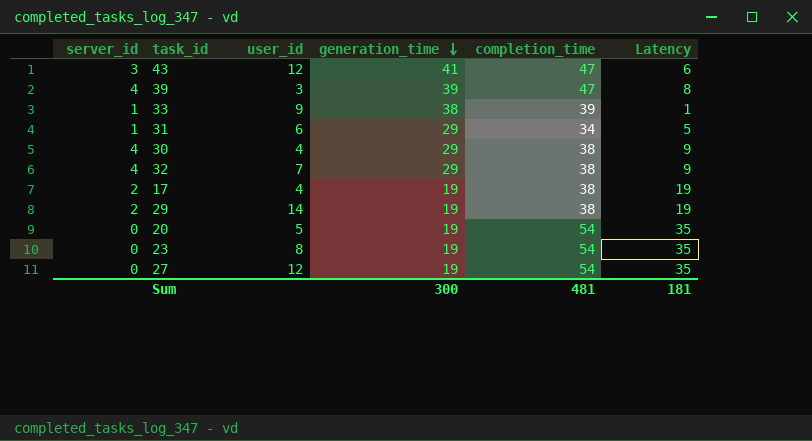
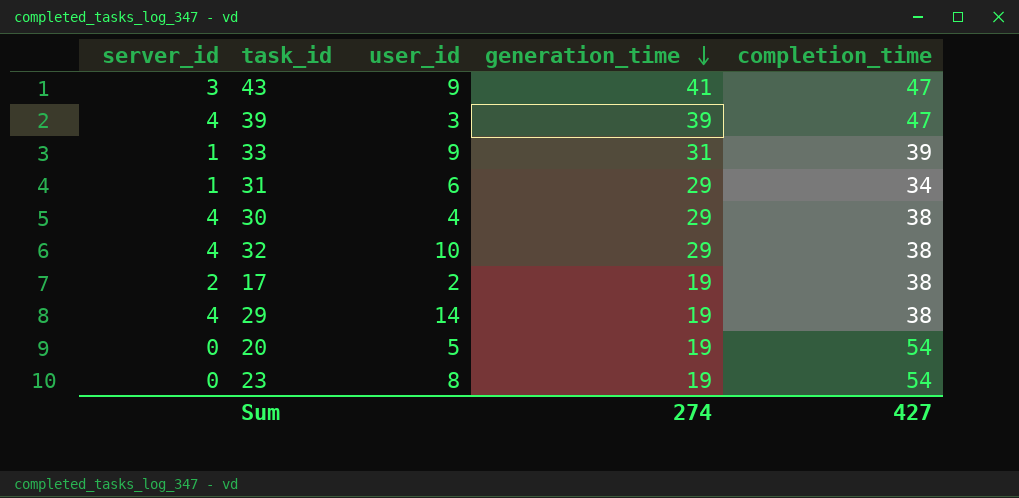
column Latency | formula: [completion_time] - [generation_time] -> none
row 27: 0 | 12 | 19 | 54 | 35 -> none
43 | user_id: 12 -> 9
33 | generation_time: 38 -> 31
32 | user_id: 7 -> 10
17 | user_id: 4 -> 2
29 | server_id: 2 -> 4
Sum | generation_time: 300 -> 274
Sum | completion_time: 481 -> 427

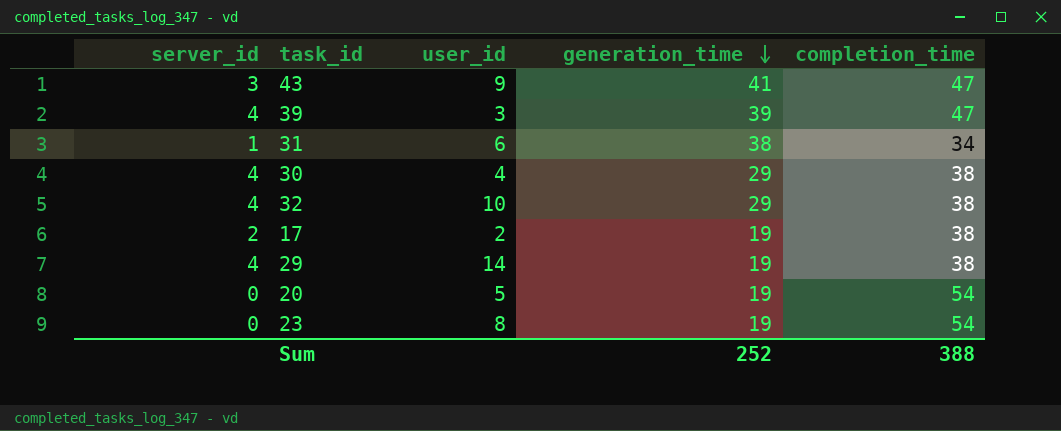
row 33: 1 | 9 | 31 | 39 -> none
31 | generation_time: 29 -> 38
Sum | generation_time: 274 -> 252
Sum | completion_time: 427 -> 388

